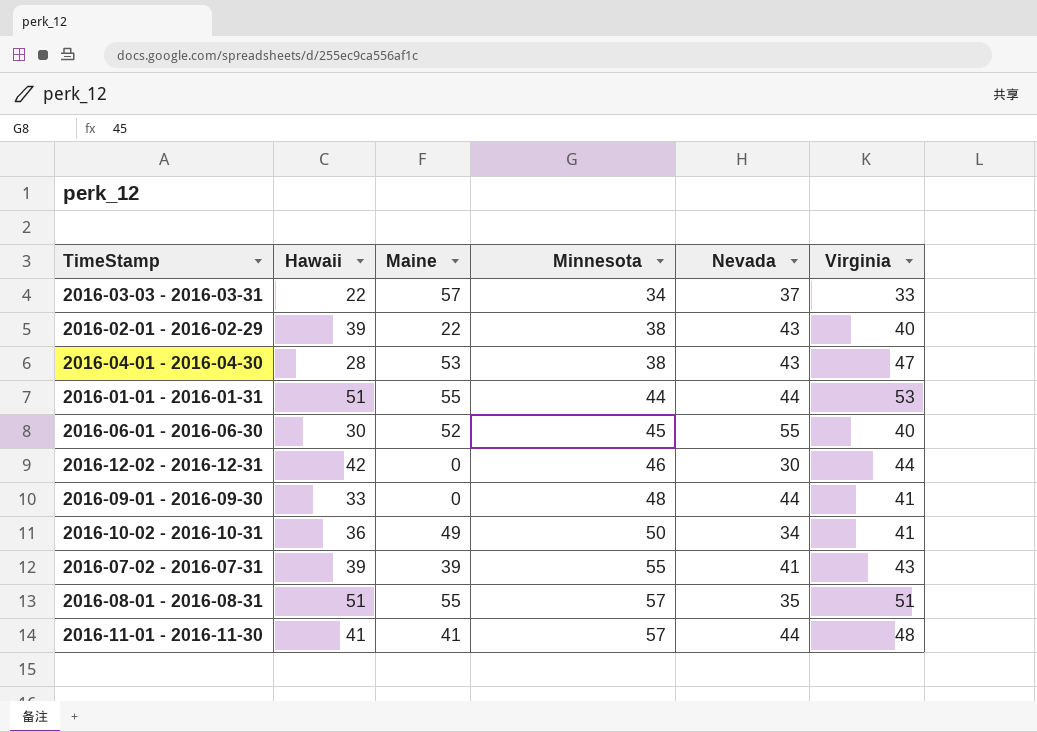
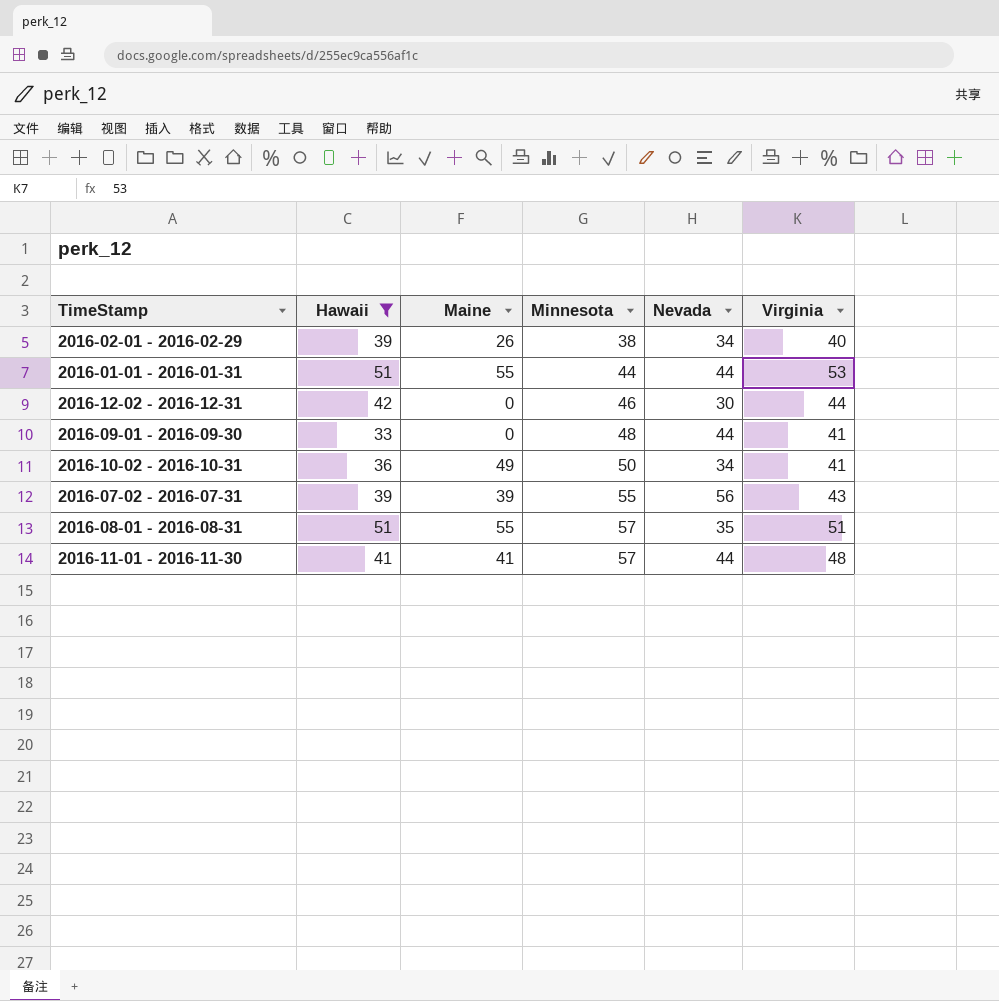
filter: none -> Hawaii >= 33
2016-02-01 - 2016-02-29 | Maine: 22 -> 26
2016-02-01 - 2016-02-29 | Nevada: 43 -> 34
2016-07-02 - 2016-07-31 | Nevada: 41 -> 56

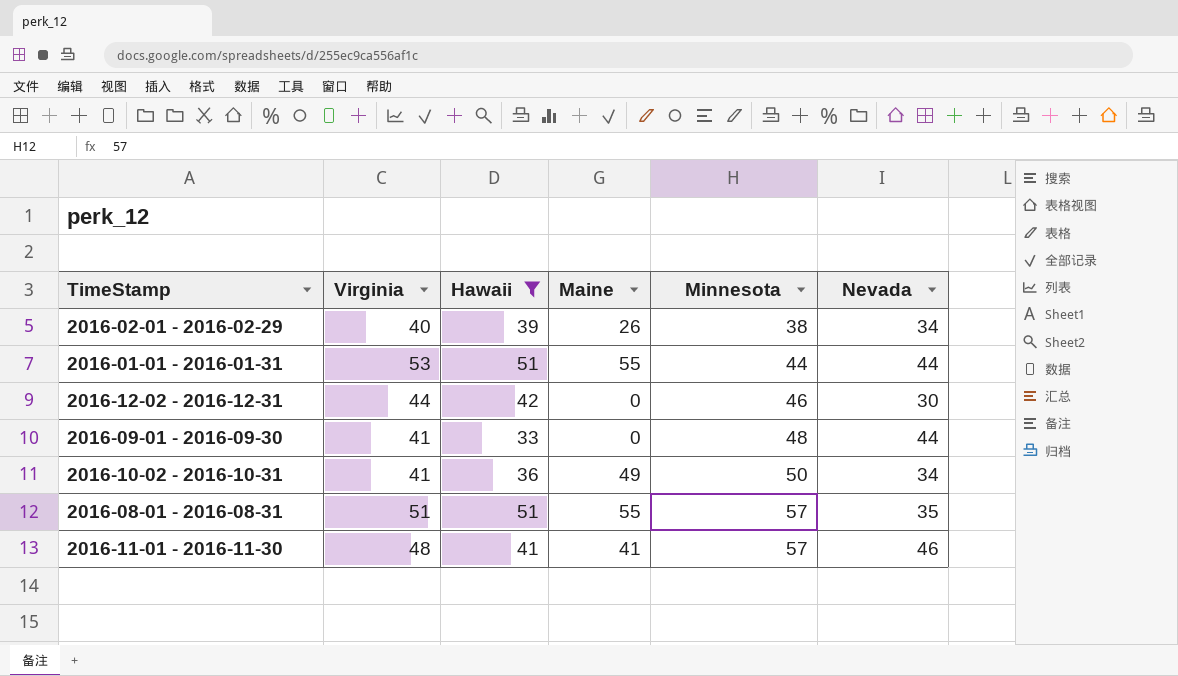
column Virginia | position: 6 -> 2
row 2016-07-02 - 2016-07-31: 39 | 39 | 55 | 56 | 43 -> none
2016-11-01 - 2016-11-30 | Nevada: 44 -> 46

